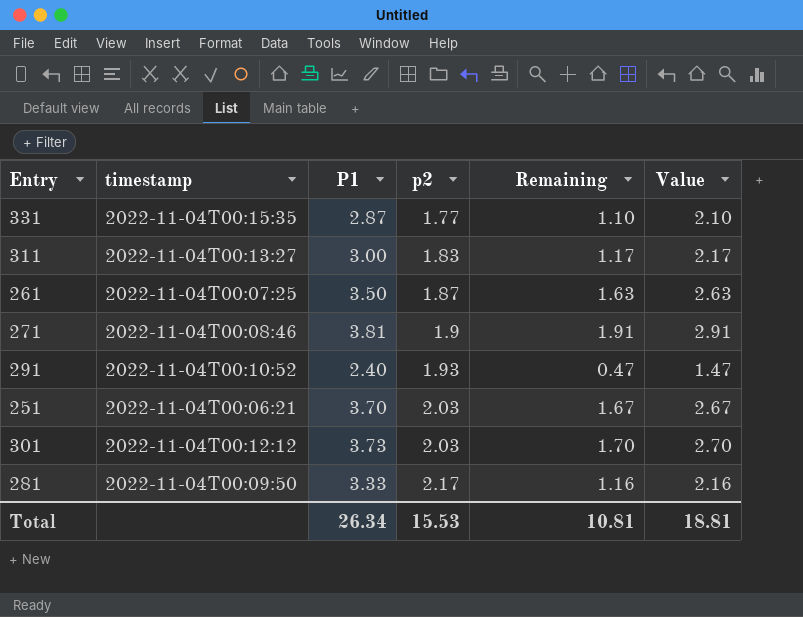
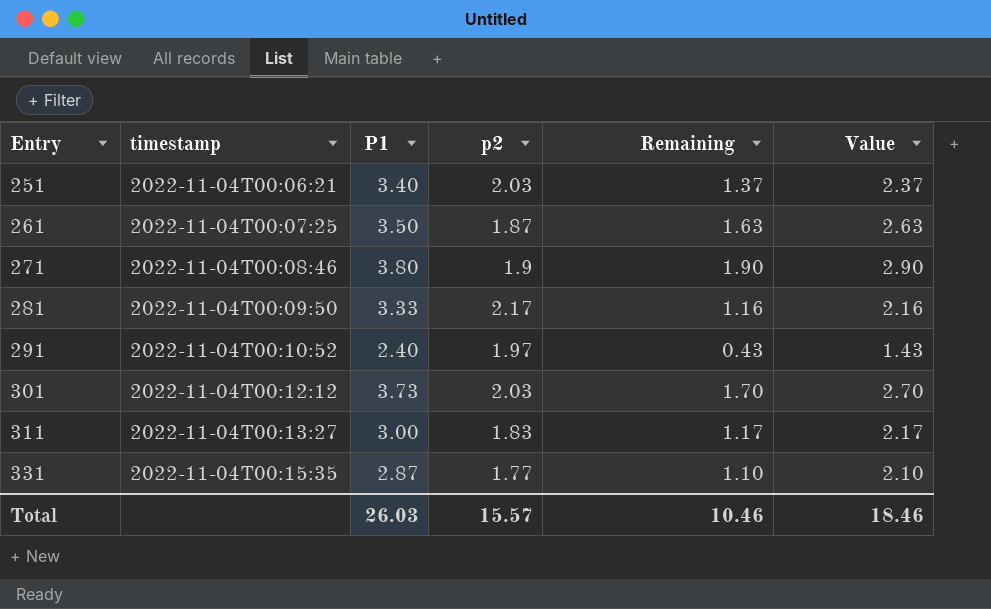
row order: p2 ascending -> Entry ascending
251 | P1: 3.70 -> 3.40
251 | Remaining: 1.67 -> 1.37
251 | Value: 2.67 -> 2.37
271 | P1: 3.81 -> 3.80
271 | Remaining: 1.91 -> 1.90
271 | Value: 2.91 -> 2.90
291 | p2: 1.93 -> 1.97
291 | Remaining: 0.47 -> 0.43
291 | Value: 1.47 -> 1.43
Total | P1: 26.34 -> 26.03
Total | p2: 15.53 -> 15.57
Total | Remaining: 10.81 -> 10.46
Total | Value: 18.81 -> 18.46

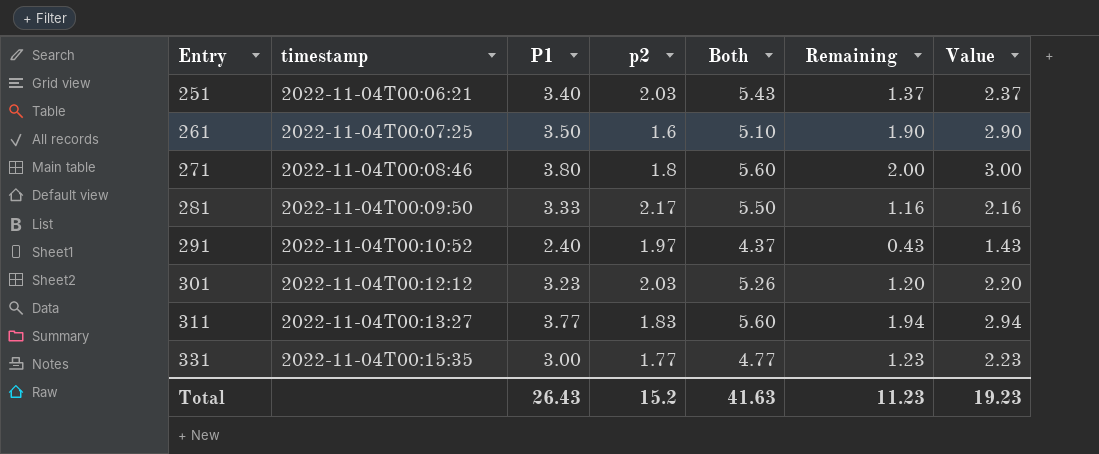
column Both | formula: none -> [P1] + [p2]
261 | p2: 1.87 -> 1.6
261 | Remaining: 1.63 -> 1.90
261 | Value: 2.63 -> 2.90
271 | p2: 1.9 -> 1.8
271 | Remaining: 1.90 -> 2.00
271 | Value: 2.90 -> 3.00
301 | P1: 3.73 -> 3.23
301 | Remaining: 1.70 -> 1.20
301 | Value: 2.70 -> 2.20
311 | P1: 3.00 -> 3.77
311 | Remaining: 1.17 -> 1.94
311 | Value: 2.17 -> 2.94
331 | P1: 2.87 -> 3.00
331 | Remaining: 1.10 -> 1.23
331 | Value: 2.10 -> 2.23
Total | P1: 26.03 -> 26.43
Total | p2: 15.57 -> 15.2
Total | Remaining: 10.46 -> 11.23
Total | Value: 18.46 -> 19.23

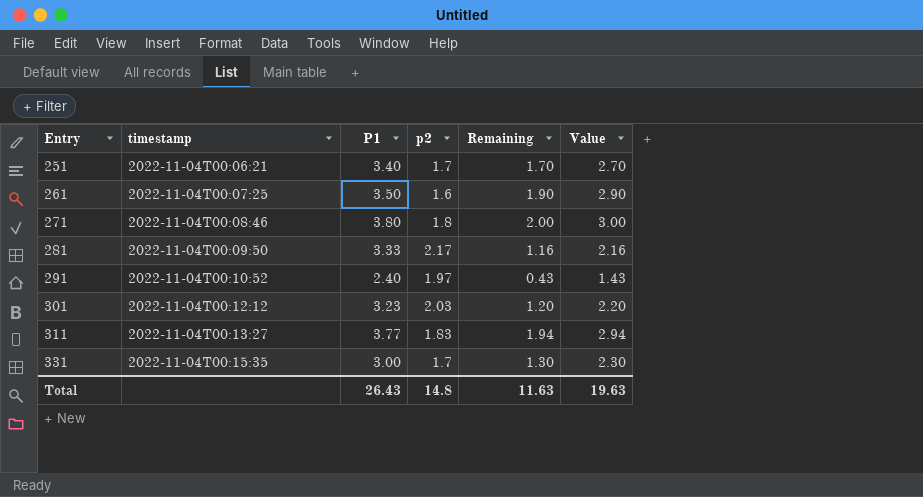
column Both | formula: [P1] + [p2] -> none
251 | p2: 2.03 -> 1.7
251 | Remaining: 1.37 -> 1.70
251 | Value: 2.37 -> 2.70
331 | p2: 1.77 -> 1.7
331 | Remaining: 1.23 -> 1.30
331 | Value: 2.23 -> 2.30
Total | p2: 15.2 -> 14.8
Total | Remaining: 11.23 -> 11.63
Total | Value: 19.23 -> 19.63

